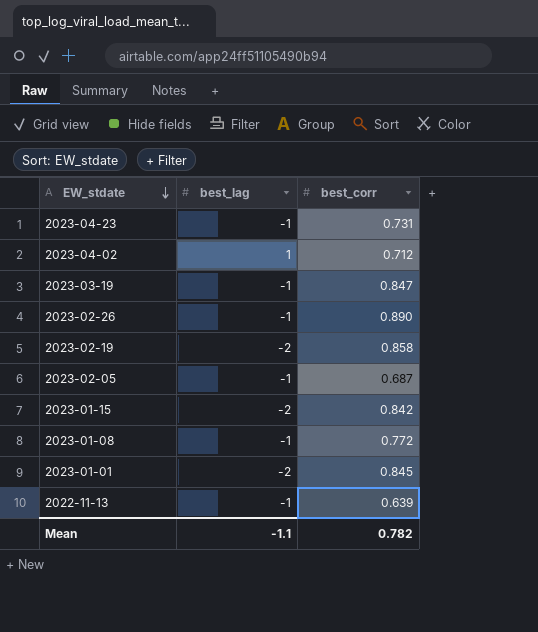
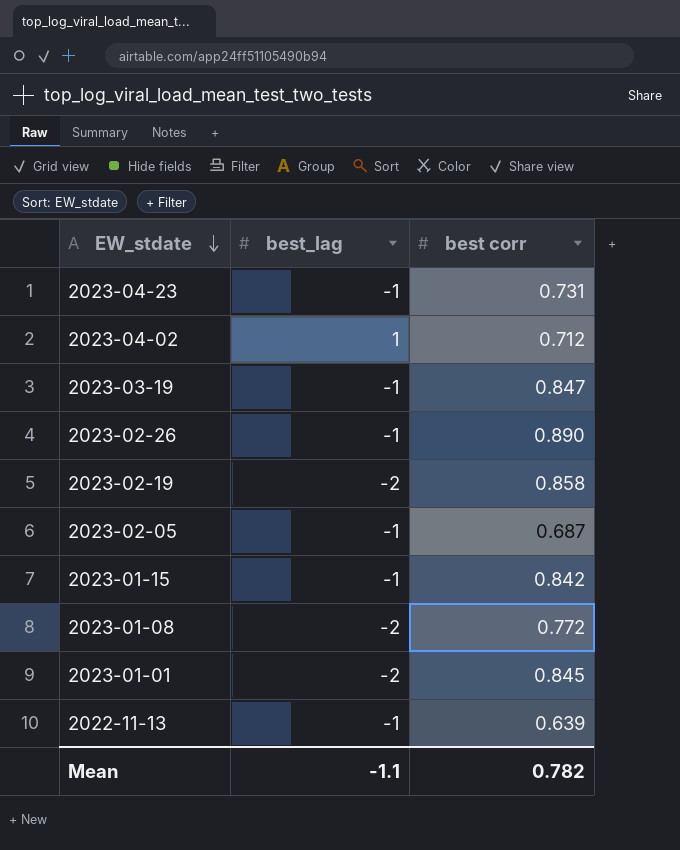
column name: best_corr -> best corr
2023-01-15 | best_lag: -2 -> -1
2023-01-08 | best_lag: -1 -> -2

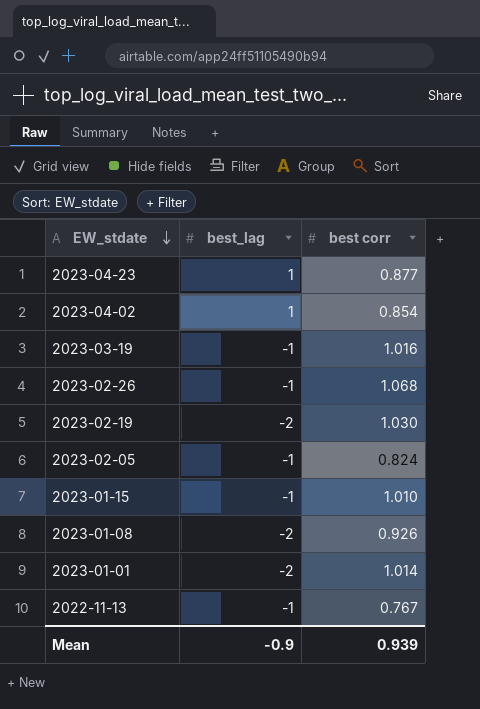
2023-04-23 | best_lag: -1 -> 1
2023-04-23 | best corr: 0.731 -> 0.877
2023-04-02 | best corr: 0.712 -> 0.854
2023-03-19 | best corr: 0.847 -> 1.016
2023-02-26 | best corr: 0.890 -> 1.068
2023-02-19 | best corr: 0.858 -> 1.030
2023-02-05 | best corr: 0.687 -> 0.824
2023-01-15 | best corr: 0.842 -> 1.010
2023-01-08 | best corr: 0.772 -> 0.926
2023-01-01 | best corr: 0.845 -> 1.014
2022-11-13 | best corr: 0.639 -> 0.767
Mean | best_lag: -1.1 -> -0.9
Mean | best corr: 0.782 -> 0.939

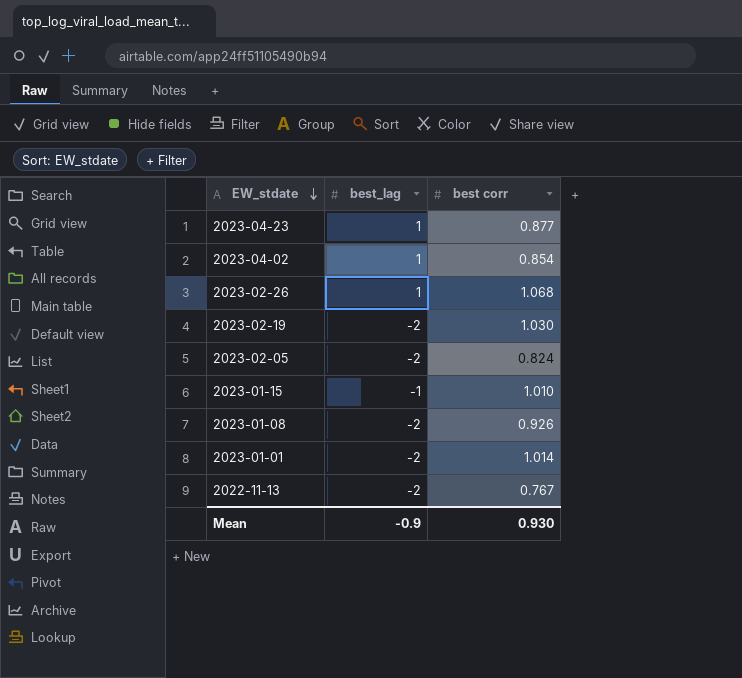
row 2023-03-19: -1 | 1.016 -> none
2023-02-26 | best_lag: -1 -> 1
2023-02-05 | best_lag: -1 -> -2
2022-11-13 | best_lag: -1 -> -2
Mean | best corr: 0.939 -> 0.930

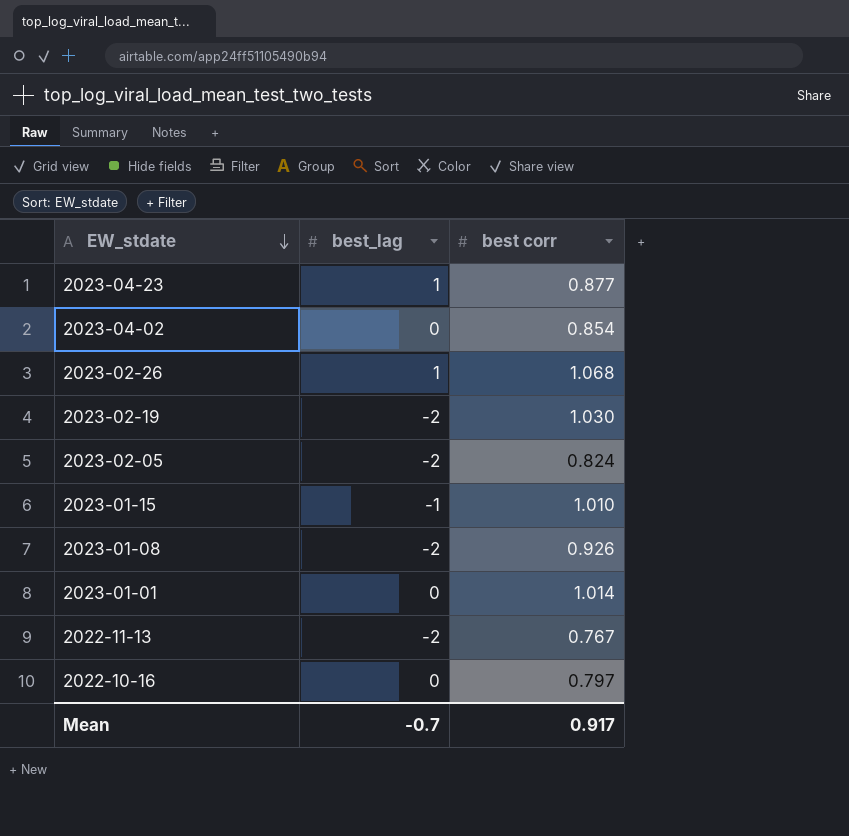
2023-04-02 | best_lag: 1 -> 0
2023-01-01 | best_lag: -2 -> 0
row 2022-10-16: none -> 0 | 0.797
Mean | best_lag: -0.9 -> -0.7
Mean | best corr: 0.930 -> 0.917

